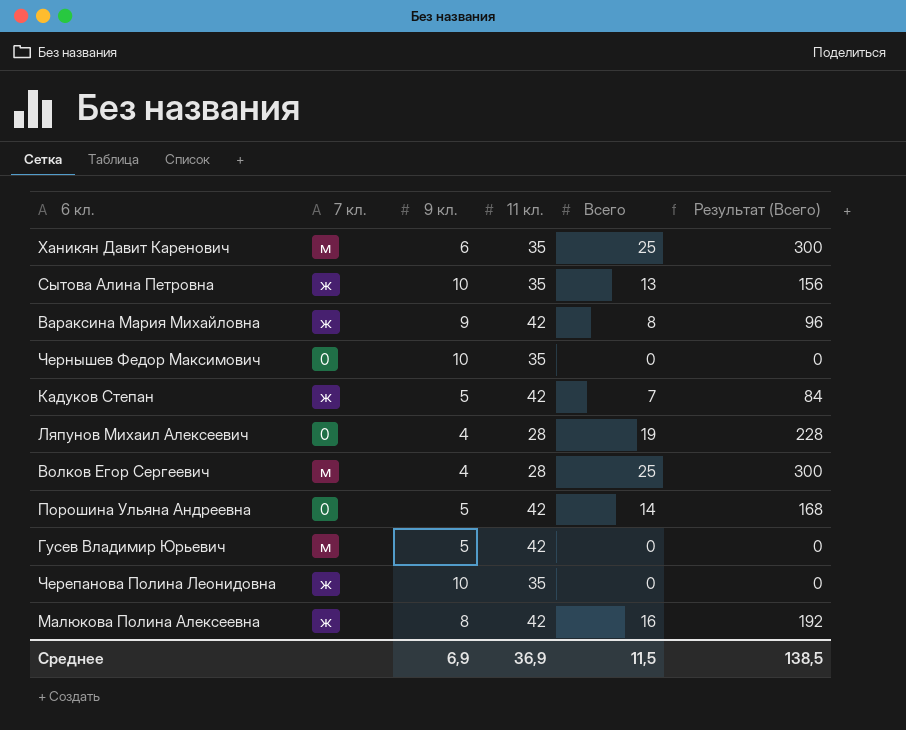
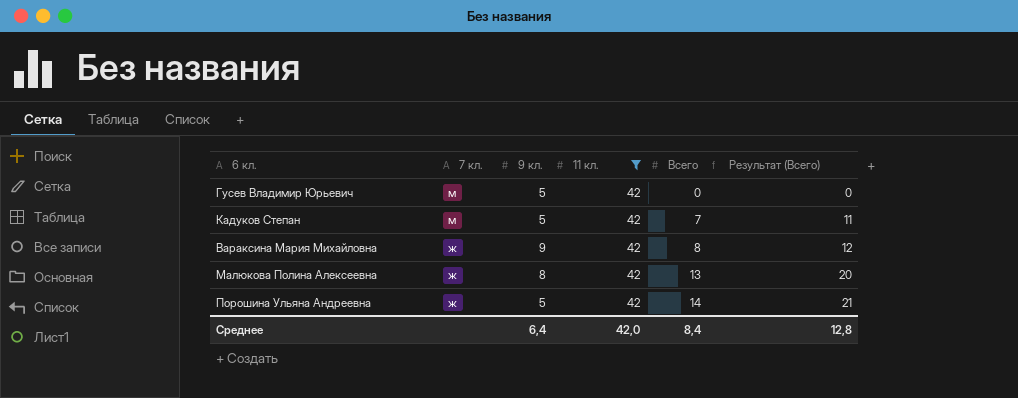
filter: none -> 11 кл. = 42
row order: none -> 7 кл. descending
column Результат (Всего) | formula: [Всего] * 12 -> [Всего] * 1,5
Кадуков Степан | 7 кл.: ж -> м
Малюкова Полина Алексеевна | Всего: 16 -> 13
Порошина Ульяна Андреевна | 7 кл.: 0 -> ж
Среднее | 9 кл.: 6,9 -> 6,4
Среднее | 11 кл.: 36,9 -> 42,0
Среднее | Всего: 11,5 -> 8,4
Среднее | Результат (Всего): 138,5 -> 12,8

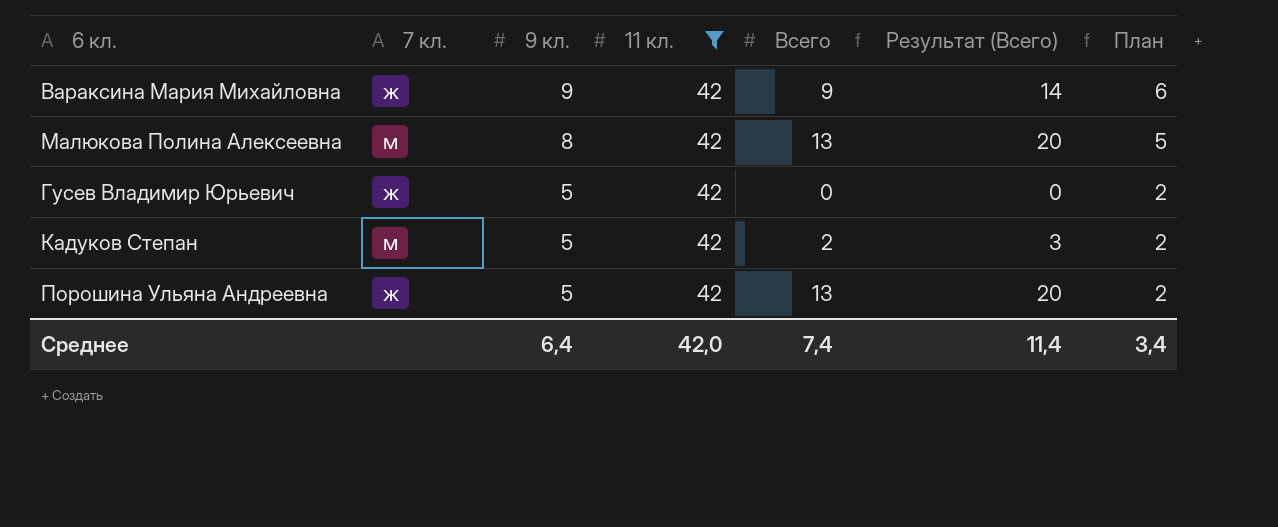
row order: 7 кл. descending -> 9 кл. descending
column План | formula: none -> [9 кл.] - 3
Вараксина Мария Михайловна | Всего: 8 -> 9
Вараксина Мария Михайловна | Результат (Всего): 12 -> 14
Малюкова Полина Алексеевна | 7 кл.: ж -> м
Гусев Владимир Юрьевич | 7 кл.: м -> ж
Кадуков Степан | Всего: 7 -> 2
Кадуков Степан | Результат (Всего): 11 -> 3
Порошина Ульяна Андреевна | Всего: 14 -> 13
Порошина Ульяна Андреевна | Результат (Всего): 21 -> 20
Среднее | Всего: 8,4 -> 7,4
Среднее | Результат (Всего): 12,8 -> 11,4

